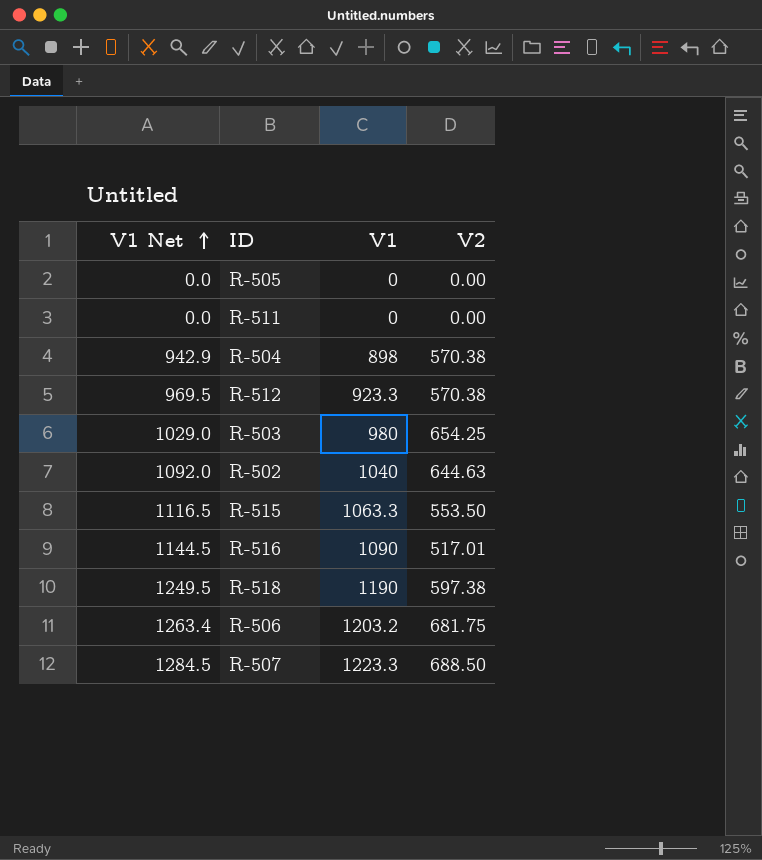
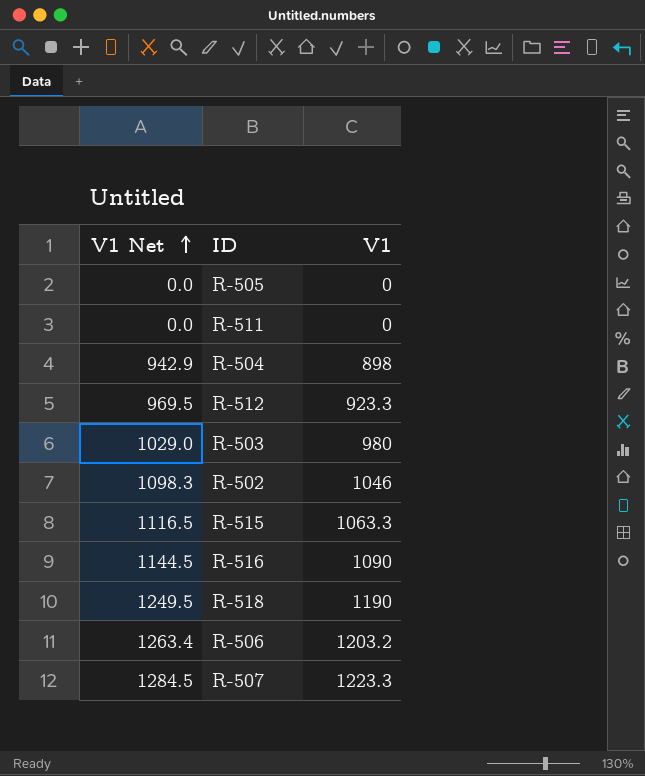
column V2 | position: 4 -> none
R-502 | V1 Net: 1092.0 -> 1098.3
R-502 | V1: 1040 -> 1046

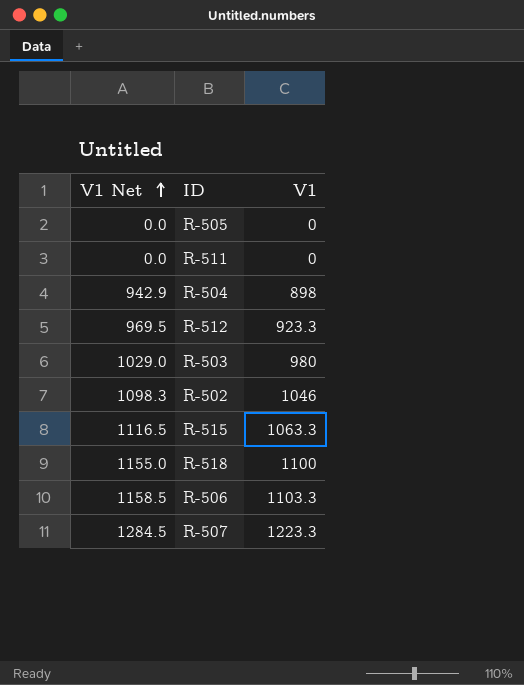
row R-516: 1144.5 | 1090 -> none
R-518 | V1 Net: 1249.5 -> 1155.0
R-518 | V1: 1190 -> 1100
R-506 | V1 Net: 1263.4 -> 1158.5
R-506 | V1: 1203.2 -> 1103.3

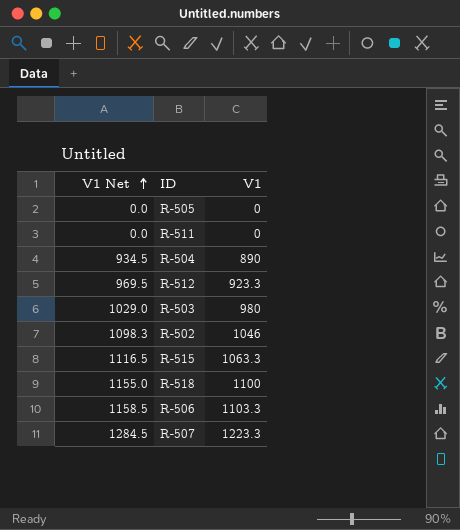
R-504 | V1 Net: 942.9 -> 934.5
R-504 | V1: 898 -> 890

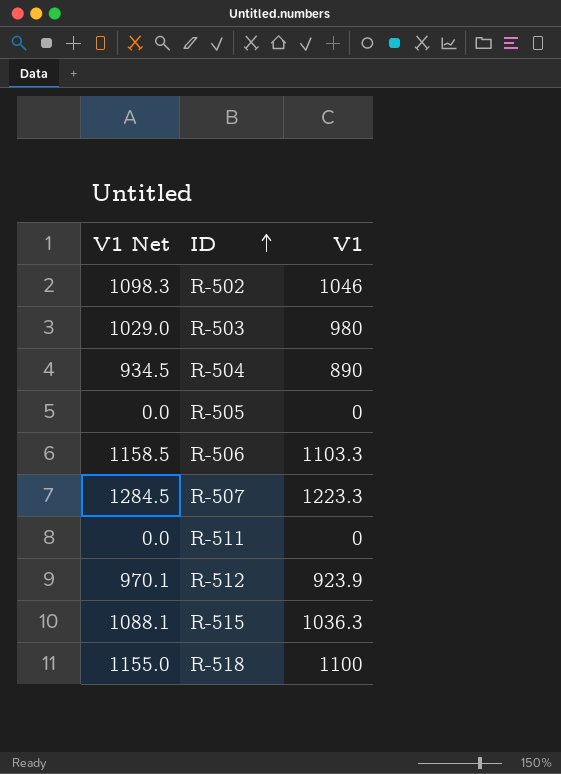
row order: V1 Net ascending -> ID ascending
R-512 | V1 Net: 969.5 -> 970.1
R-512 | V1: 923.3 -> 923.9
R-515 | V1 Net: 1116.5 -> 1088.1
R-515 | V1: 1063.3 -> 1036.3

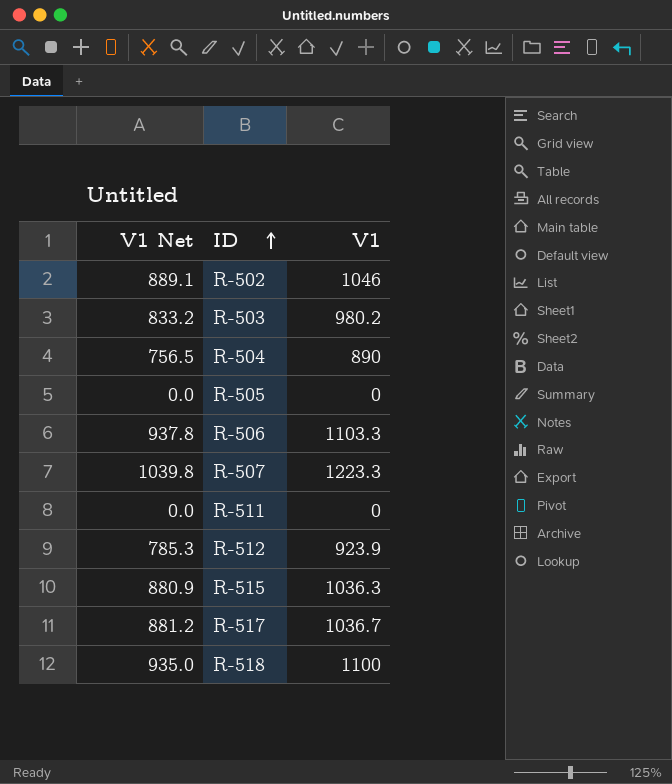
column V1 Net | formula: [V1] * 1.05 -> [V1] * 0.85
R-503 | V1: 980 -> 980.2
row R-517: none -> 881.2 | 1036.7

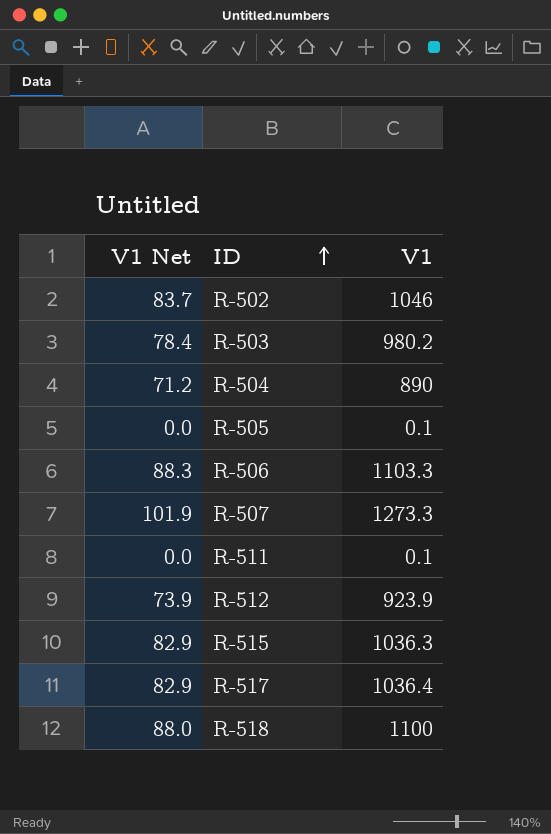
column V1 Net | formula: [V1] * 0.85 -> [V1] * 0.08
R-505 | V1: 0 -> 0.1
R-507 | V1: 1223.3 -> 1273.3
R-511 | V1: 0 -> 0.1
R-517 | V1: 1036.7 -> 1036.4

